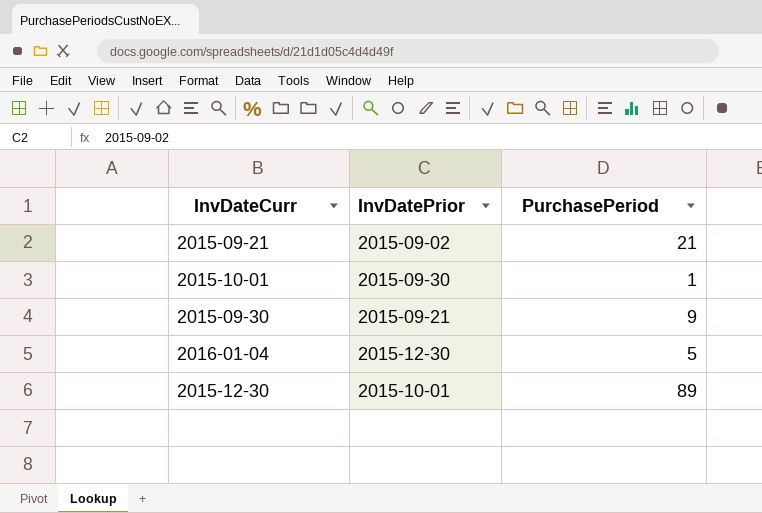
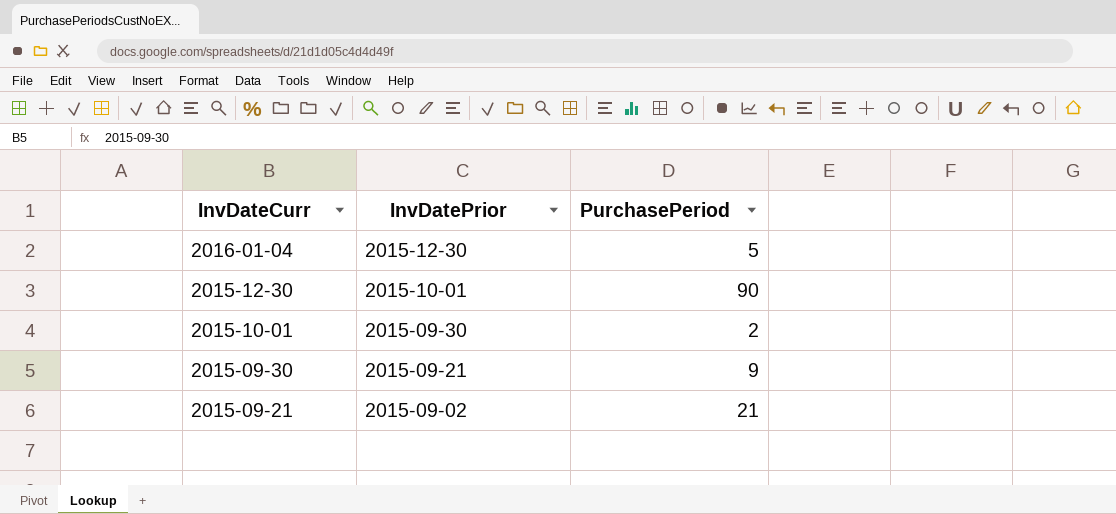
row order: none -> InvDateCurr descending
2015-12-30 | PurchasePeriod: 89 -> 90
2015-10-01 | PurchasePeriod: 1 -> 2

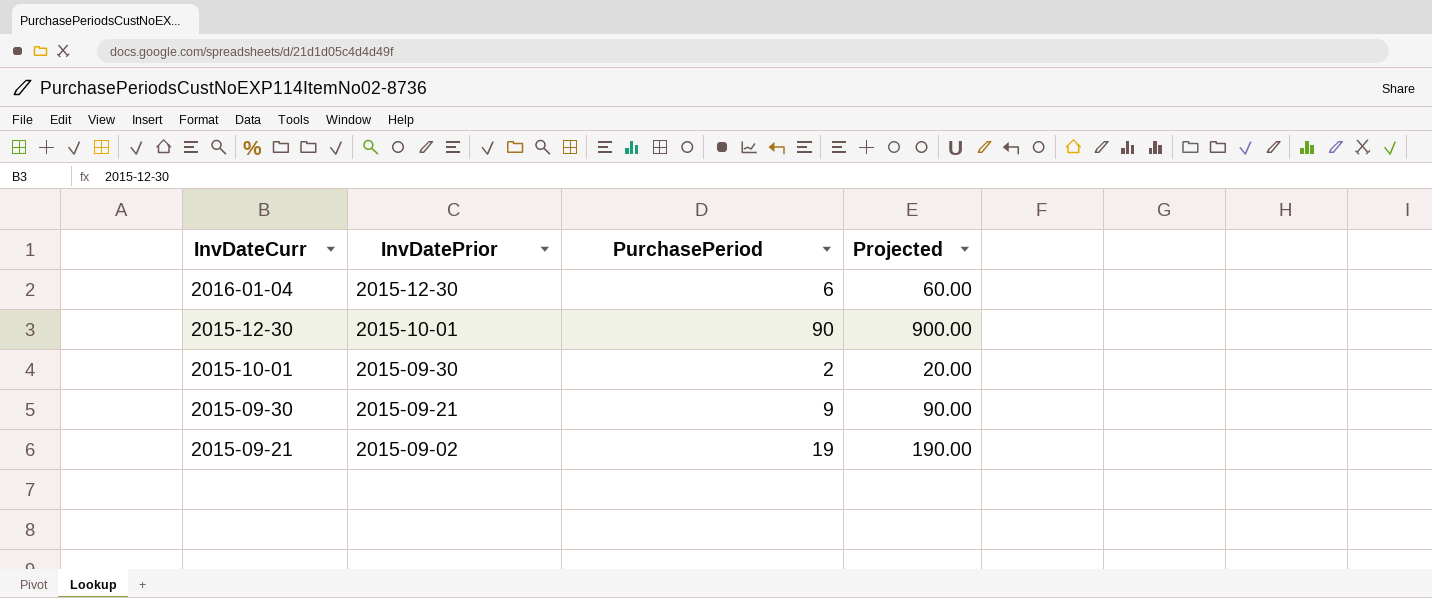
column Projected | formula: none -> [PurchasePeriod] * 10
2016-01-04 | PurchasePeriod: 5 -> 6
2015-09-21 | PurchasePeriod: 21 -> 19

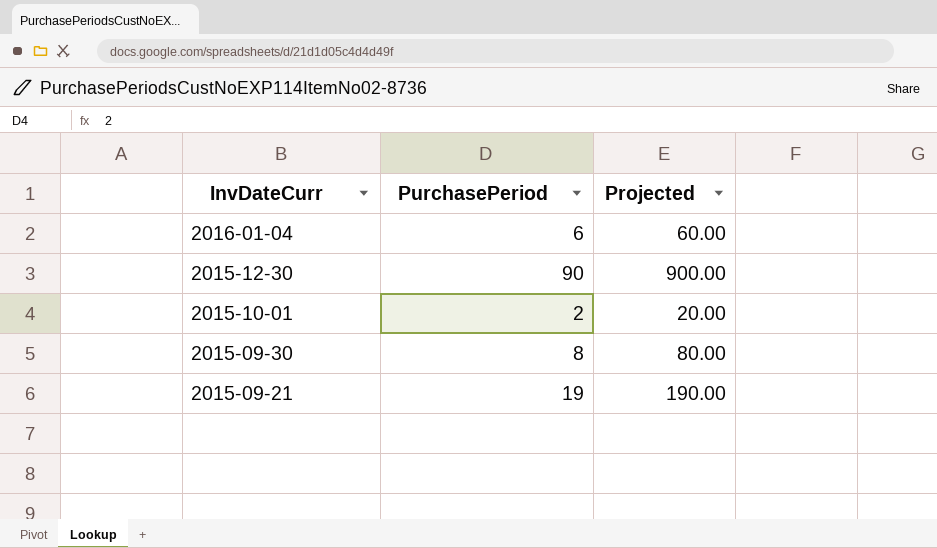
column InvDatePrior | position: 2 -> none
2015-09-30 | PurchasePeriod: 9 -> 8
2015-09-30 | Projected: 90.00 -> 80.00

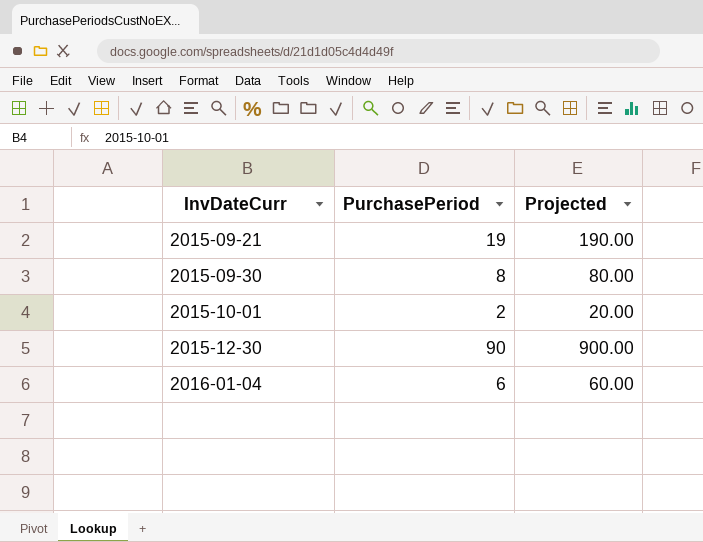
row order: InvDateCurr descending -> InvDateCurr ascending

